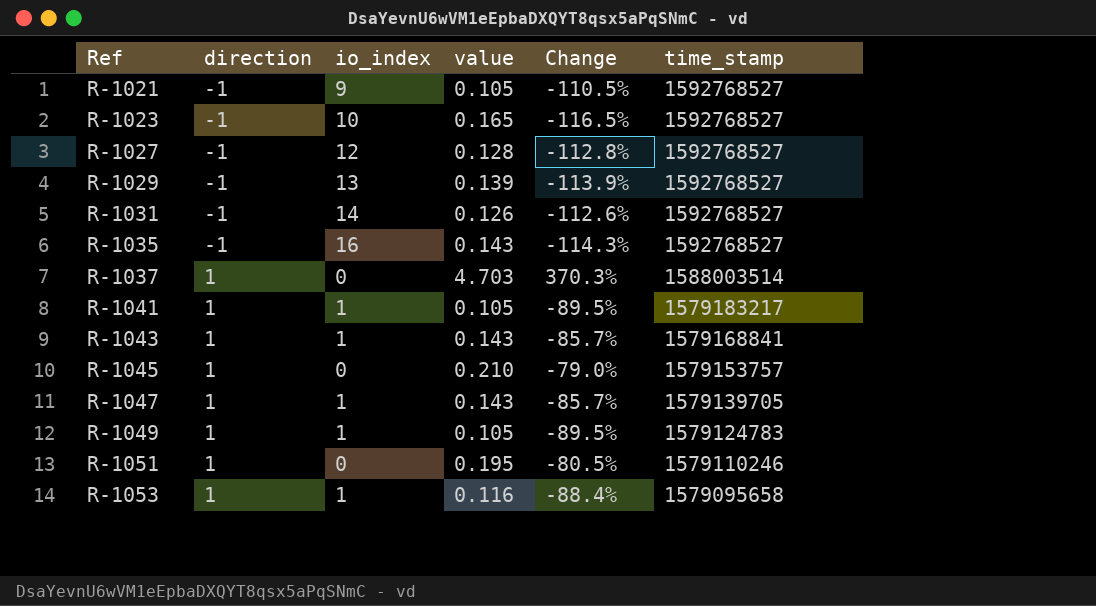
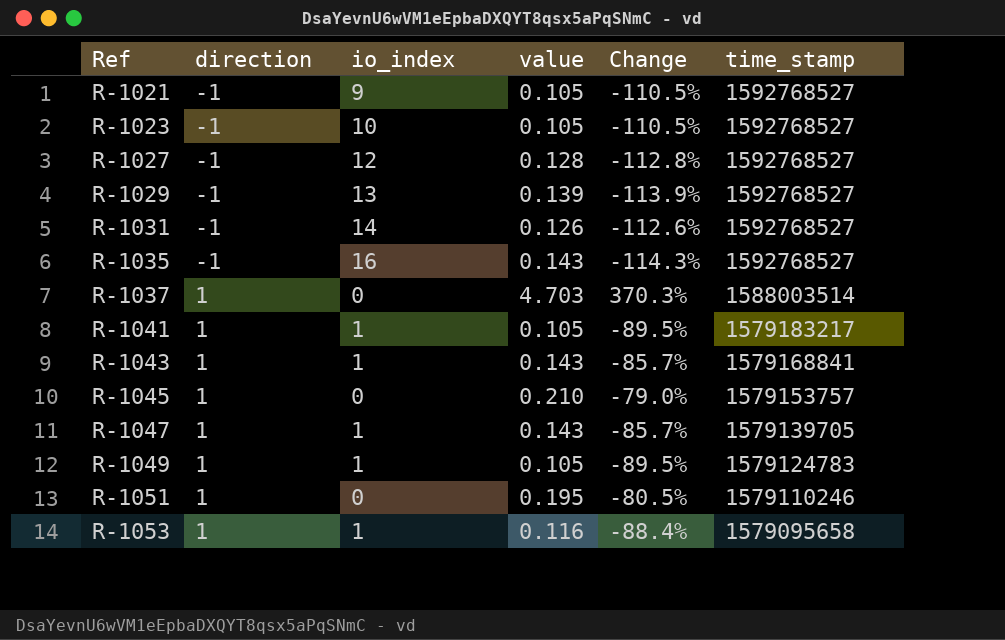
R-1023 | value: 0.165 -> 0.105
R-1023 | Change: -116.5% -> -110.5%

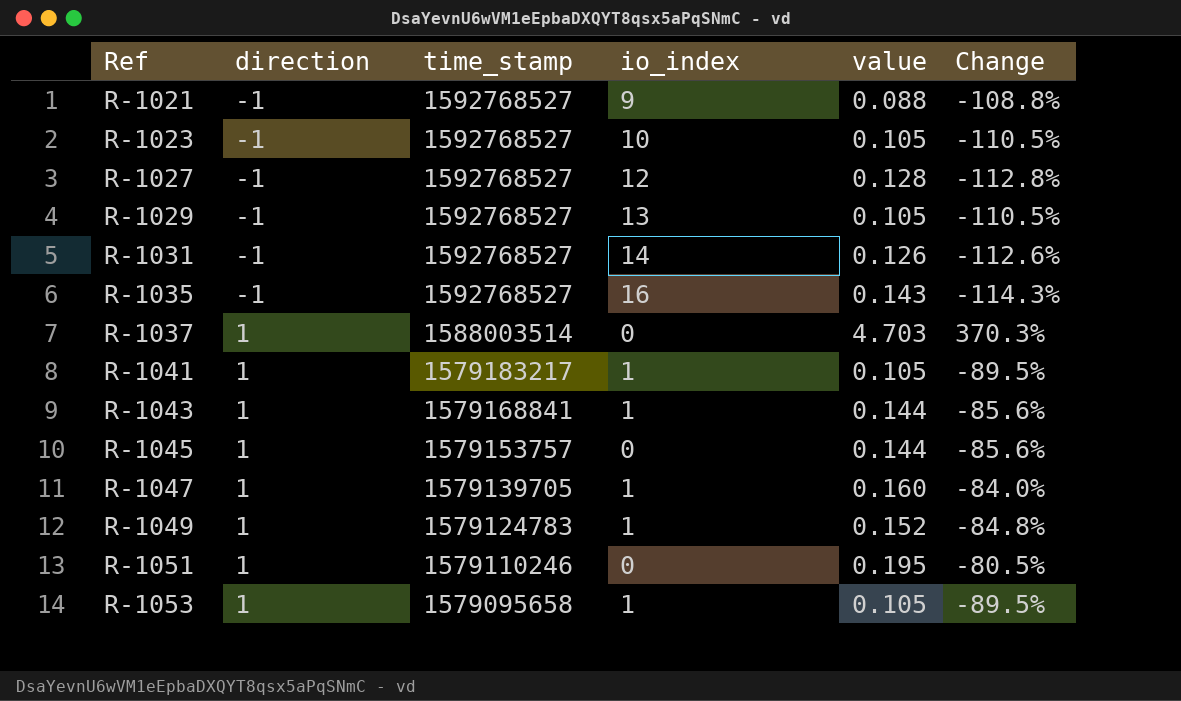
column time_stamp | position: 6 -> 3
R-1021 | value: 0.105 -> 0.088
R-1021 | Change: -110.5% -> -108.8%
R-1029 | value: 0.139 -> 0.105
R-1029 | Change: -113.9% -> -110.5%
R-1043 | value: 0.143 -> 0.144
R-1043 | Change: -85.7% -> -85.6%
R-1045 | value: 0.210 -> 0.144
R-1045 | Change: -79.0% -> -85.6%
R-1047 | value: 0.143 -> 0.160
R-1047 | Change: -85.7% -> -84.0%
R-1049 | value: 0.105 -> 0.152
R-1049 | Change: -89.5% -> -84.8%
R-1053 | value: 0.116 -> 0.105
R-1053 | Change: -88.4% -> -89.5%

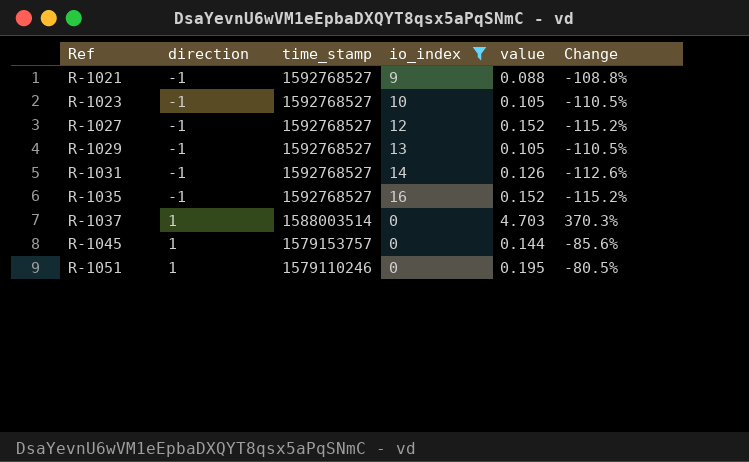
filter: none -> io_index != 1
R-1027 | value: 0.128 -> 0.152
R-1027 | Change: -112.8% -> -115.2%
R-1035 | value: 0.143 -> 0.152
R-1035 | Change: -114.3% -> -115.2%

